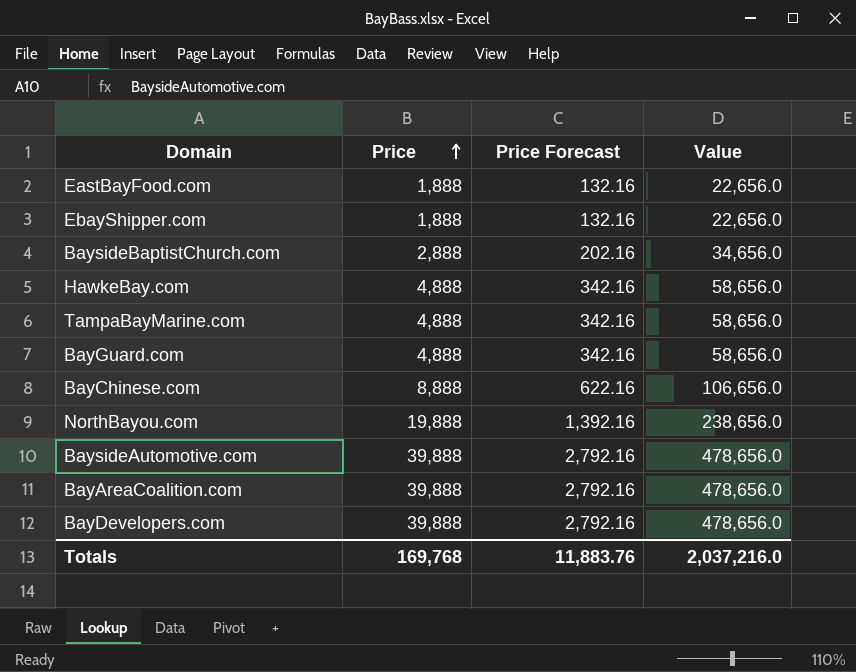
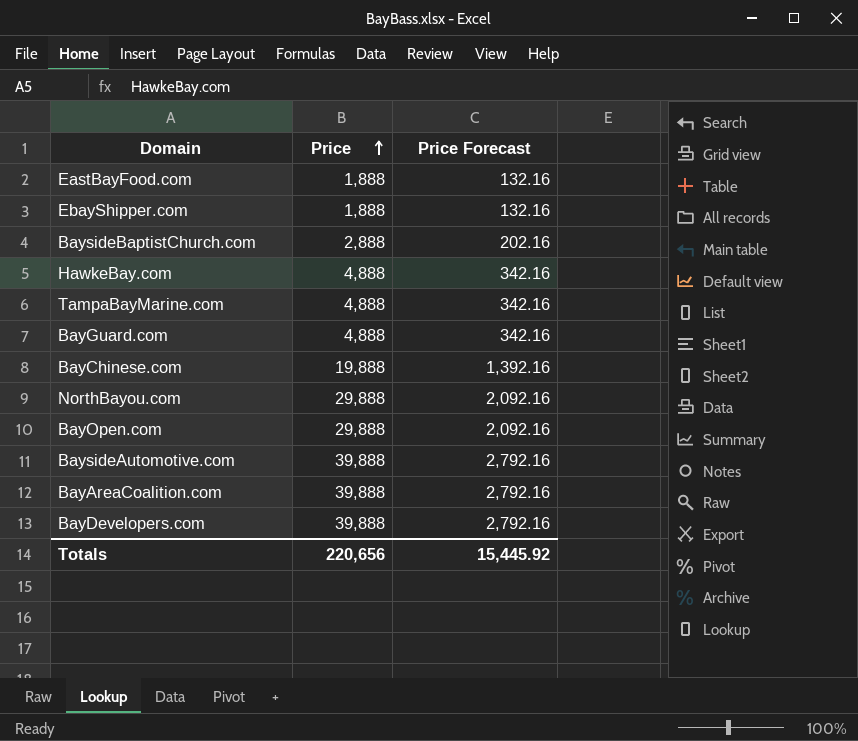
column Value | formula: [Price] * 12 -> none
BayChinese.com | Price: 8,888 -> 19,888
BayChinese.com | Price Forecast: 622.16 -> 1,392.16
NorthBayou.com | Price: 19,888 -> 29,888
NorthBayou.com | Price Forecast: 1,392.16 -> 2,092.16
row BayOpen.com: none -> 29,888 | 2,092.16
Totals | Price: 169,768 -> 220,656
Totals | Price Forecast: 11,883.76 -> 15,445.92

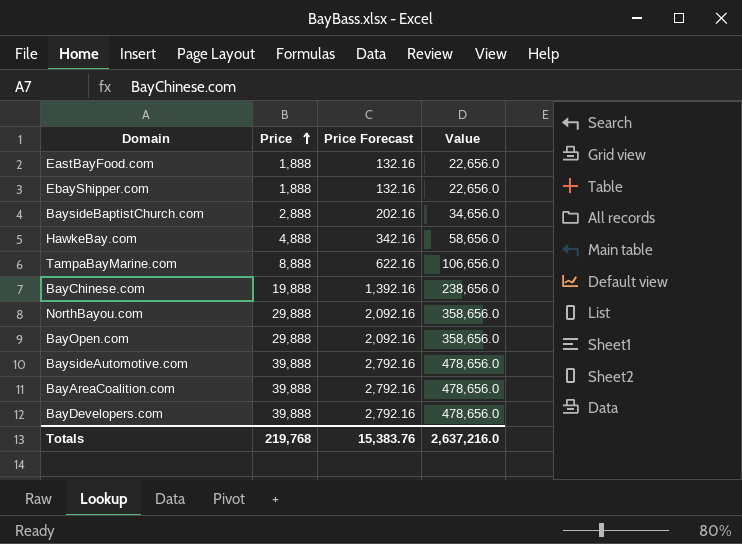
column Value | formula: none -> [Price] * 12
row BayGuard.com: 4,888 | 342.16 -> none
TampaBayMarine.com | Price: 4,888 -> 8,888
TampaBayMarine.com | Price Forecast: 342.16 -> 622.16
Totals | Price: 220,656 -> 219,768
Totals | Price Forecast: 15,445.92 -> 15,383.76

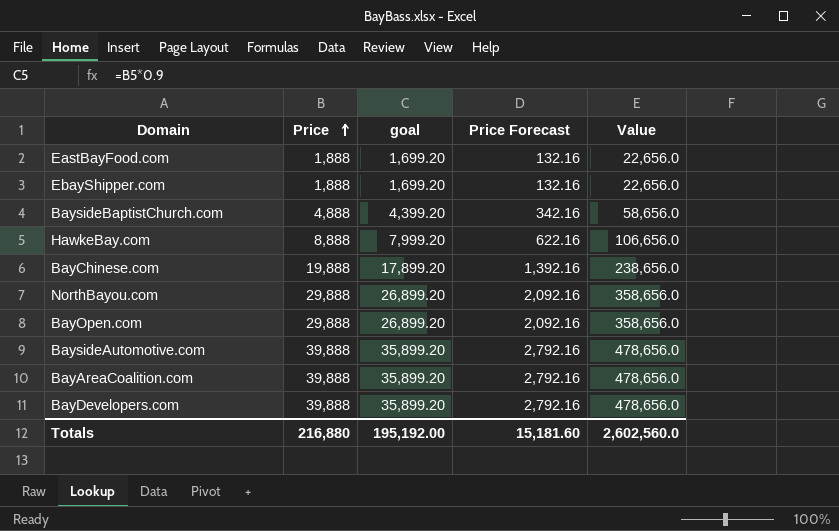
column goal | formula: none -> [Price] * 0.9
row TampaBayMarine.com: 8,888 | 622.16 | 106,656.0 -> none
BaysideBaptistChurch.com | Price: 2,888 -> 4,888
BaysideBaptistChurch.com | Price Forecast: 202.16 -> 342.16
BaysideBaptistChurch.com | Value: 34,656.0 -> 58,656.0
HawkeBay.com | Price: 4,888 -> 8,888
HawkeBay.com | Price Forecast: 342.16 -> 622.16
HawkeBay.com | Value: 58,656.0 -> 106,656.0
Totals | Price: 219,768 -> 216,880
Totals | Price Forecast: 15,383.76 -> 15,181.60
Totals | Value: 2,637,216.0 -> 2,602,560.0

